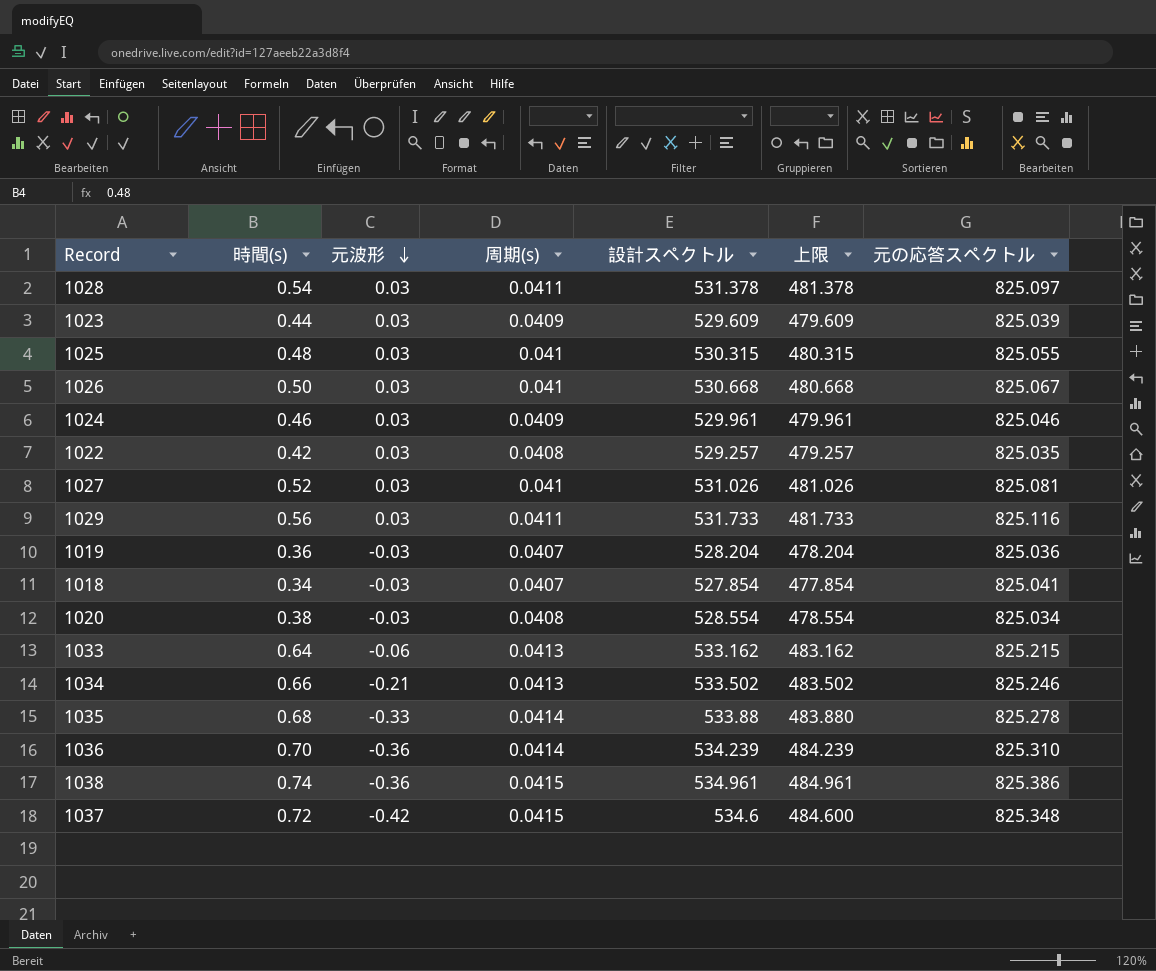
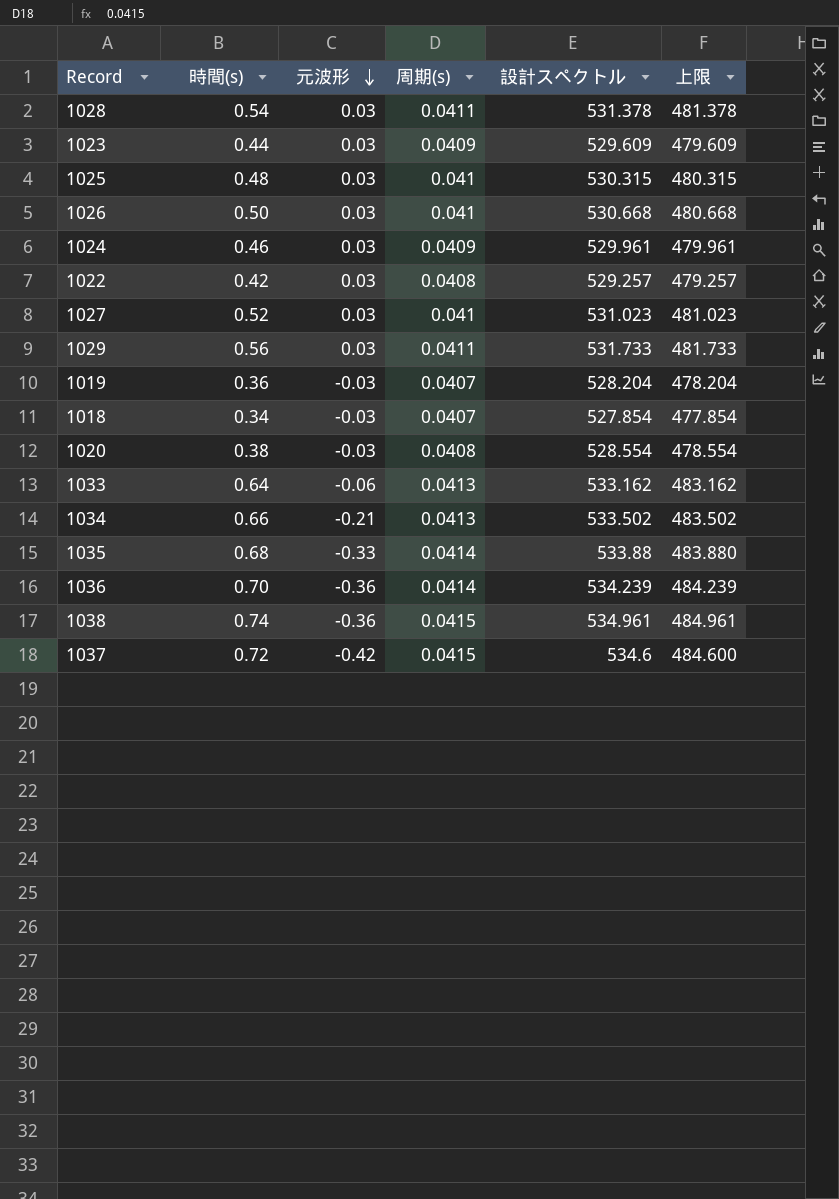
column 元の応答スペクトル | position: 7 -> none
1027 | 設計スペクトル: 531.026 -> 531.023
1027 | 上限: 481.026 -> 481.023

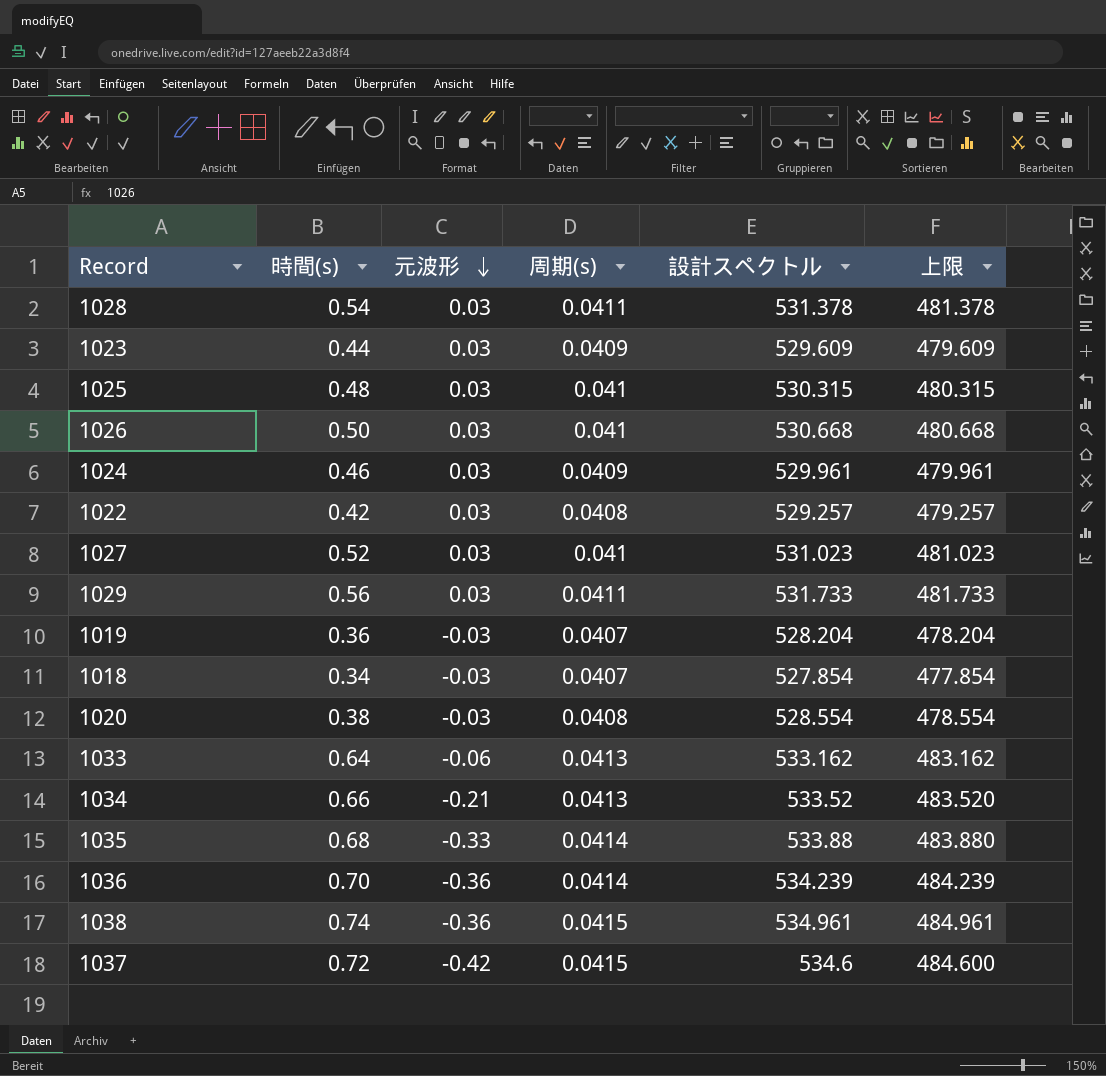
1034 | 設計スペクトル: 533.502 -> 533.52
1034 | 上限: 483.502 -> 483.520

